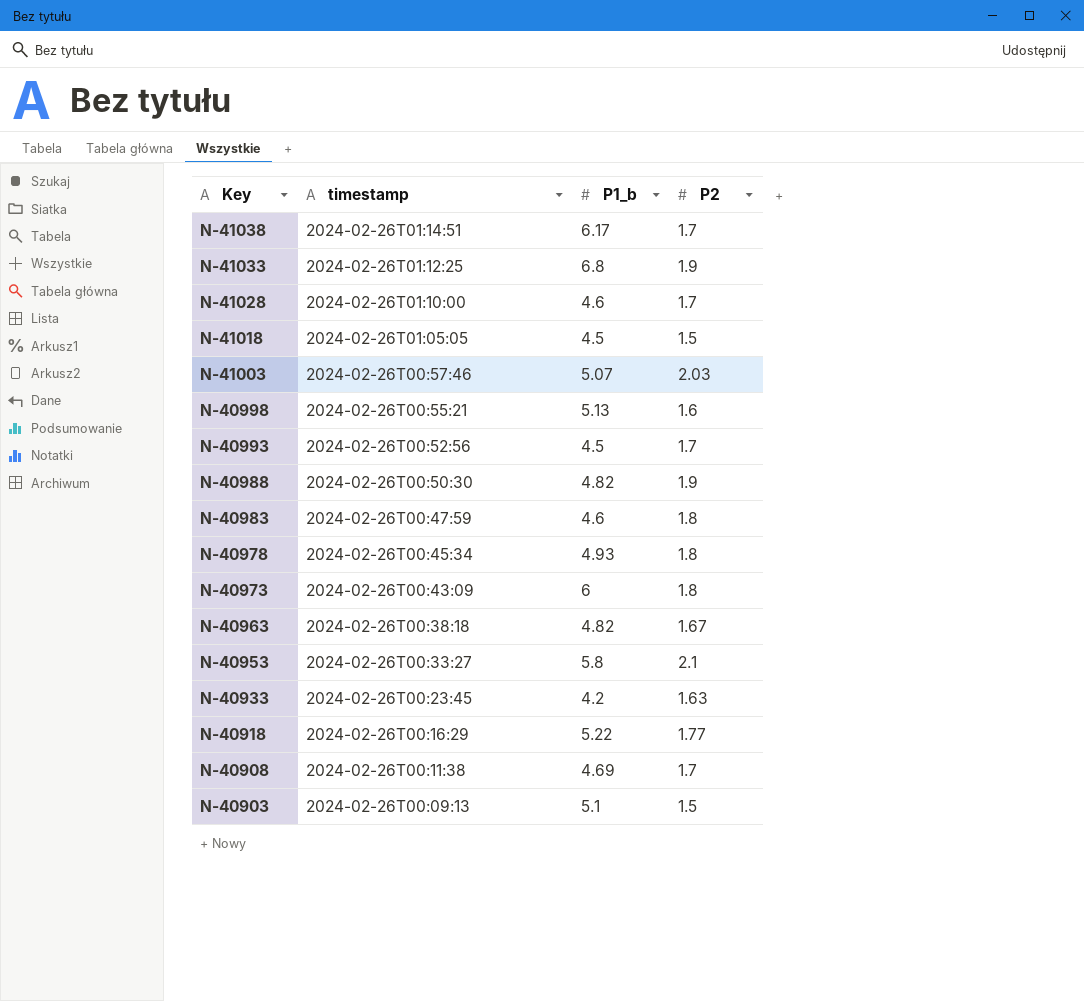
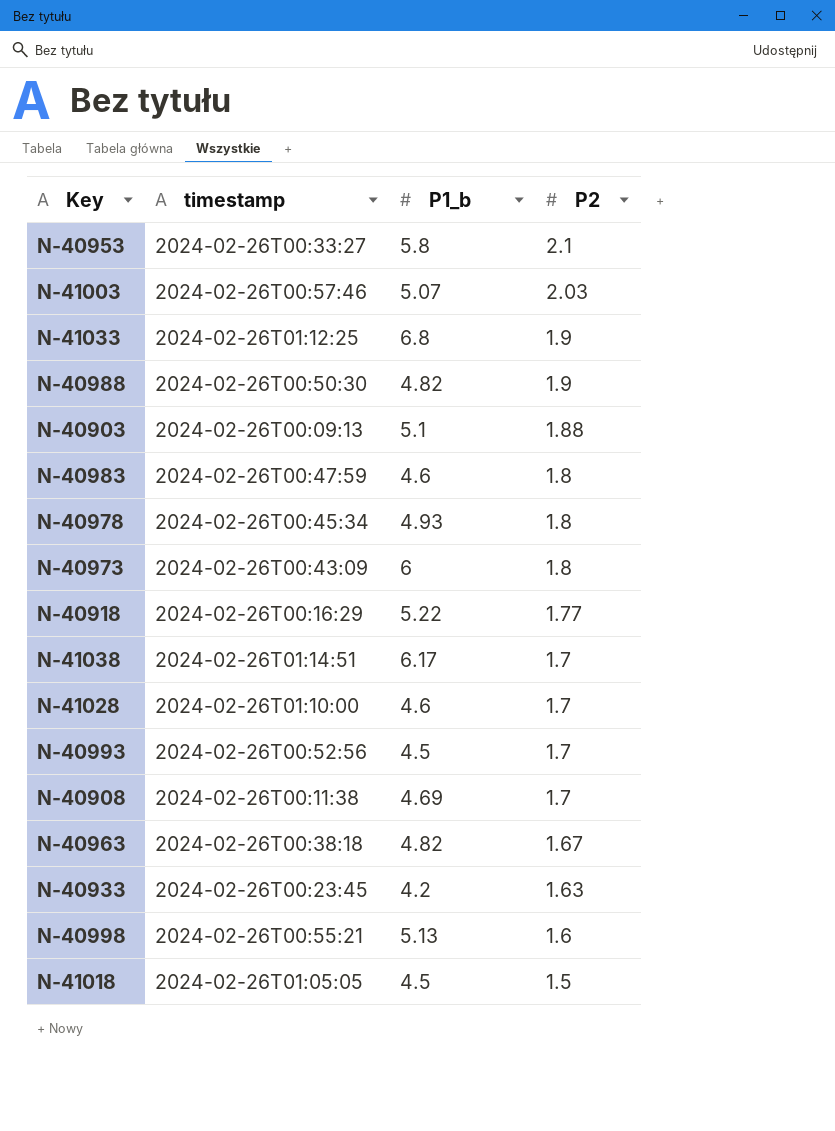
row order: Key descending -> P2 descending
N-40903 | P2: 1.5 -> 1.88

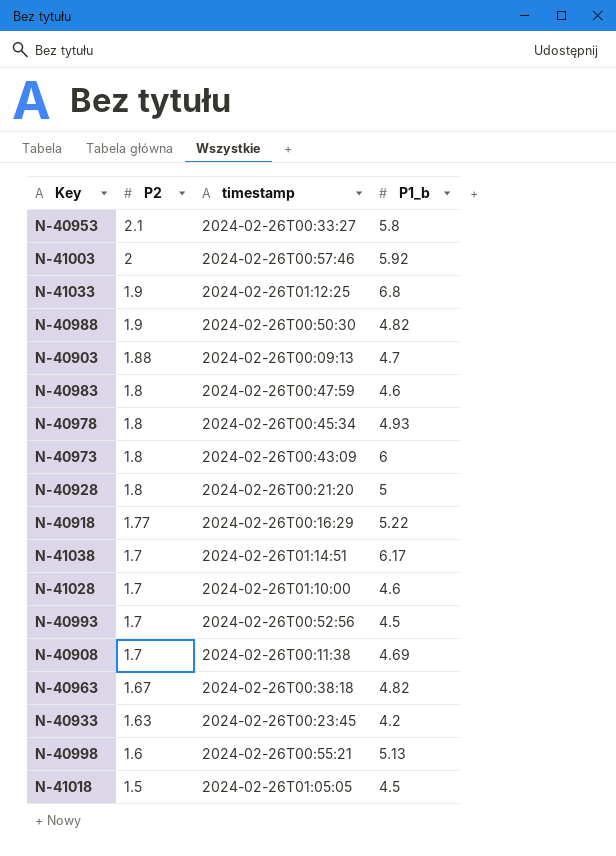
column P2 | position: 4 -> 2
N-41003 | P2: 2.03 -> 2
N-41003 | P1_b: 5.07 -> 5.92
N-40903 | P1_b: 5.1 -> 4.7
row N-40928: none -> 1.8 | 2024-02-26T00:21:20 | 5

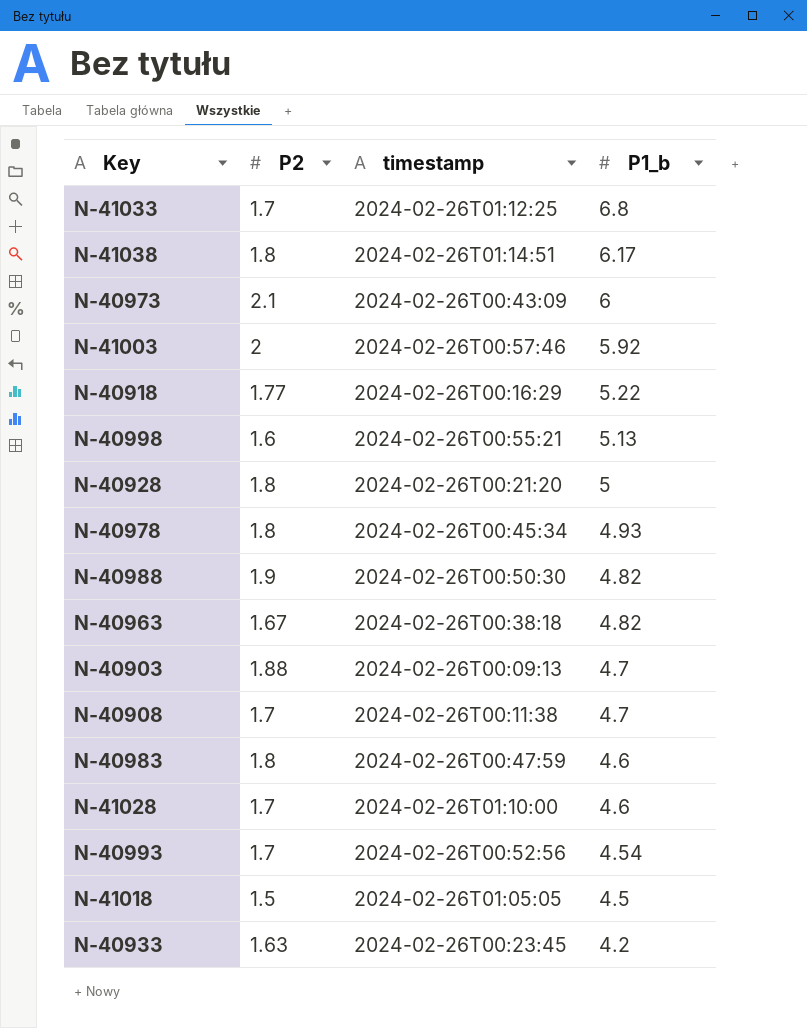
row order: P2 descending -> P1_b descending
row N-40953: 2.1 | 2024-02-26T00:33:27 | 5.8 -> none
N-41033 | P2: 1.9 -> 1.7
N-41038 | P2: 1.7 -> 1.8
N-40973 | P2: 1.8 -> 2.1
N-40908 | P1_b: 4.69 -> 4.7
N-40993 | P1_b: 4.5 -> 4.54

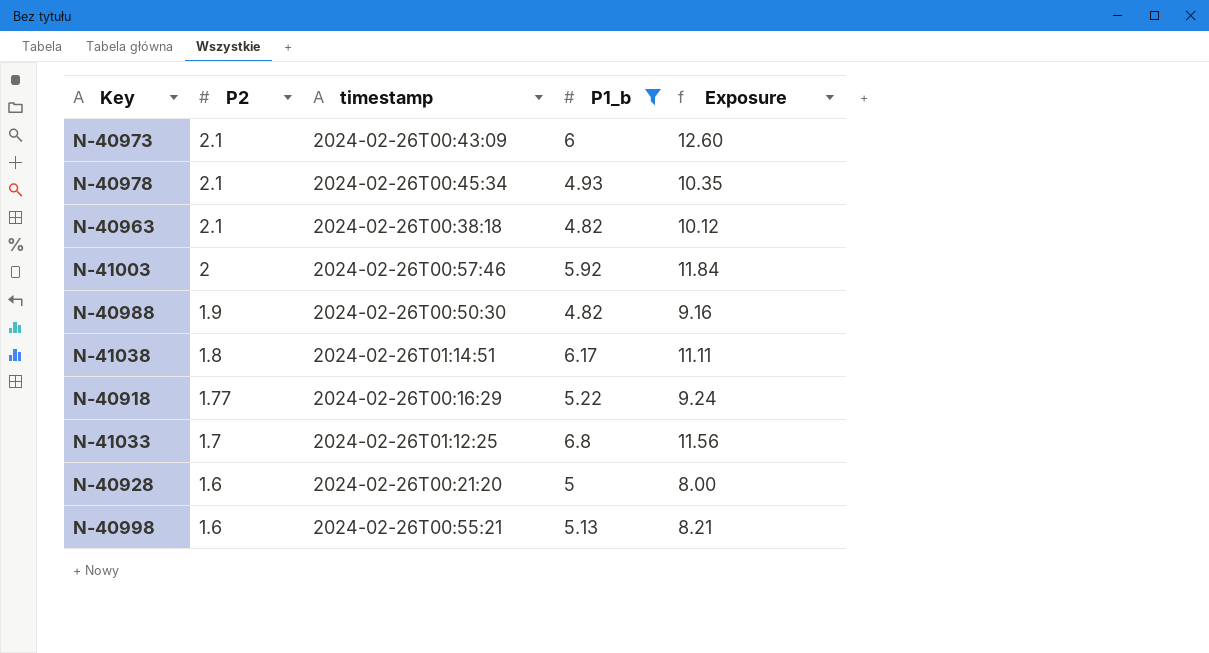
filter: none -> P1_b >= 4.82
row order: P1_b descending -> P2 descending
column Exposure | formula: none -> [P2] * [P1_b]
N-40978 | P2: 1.8 -> 2.1
N-40963 | P2: 1.67 -> 2.1
N-40928 | P2: 1.8 -> 1.6

